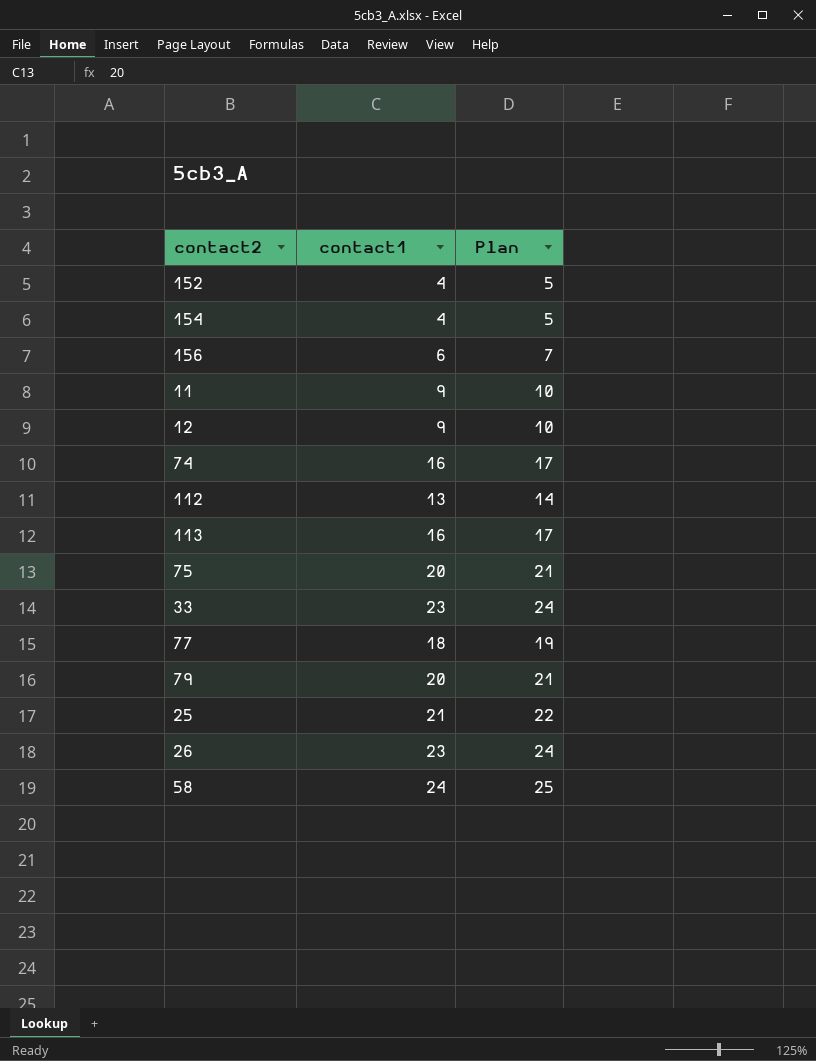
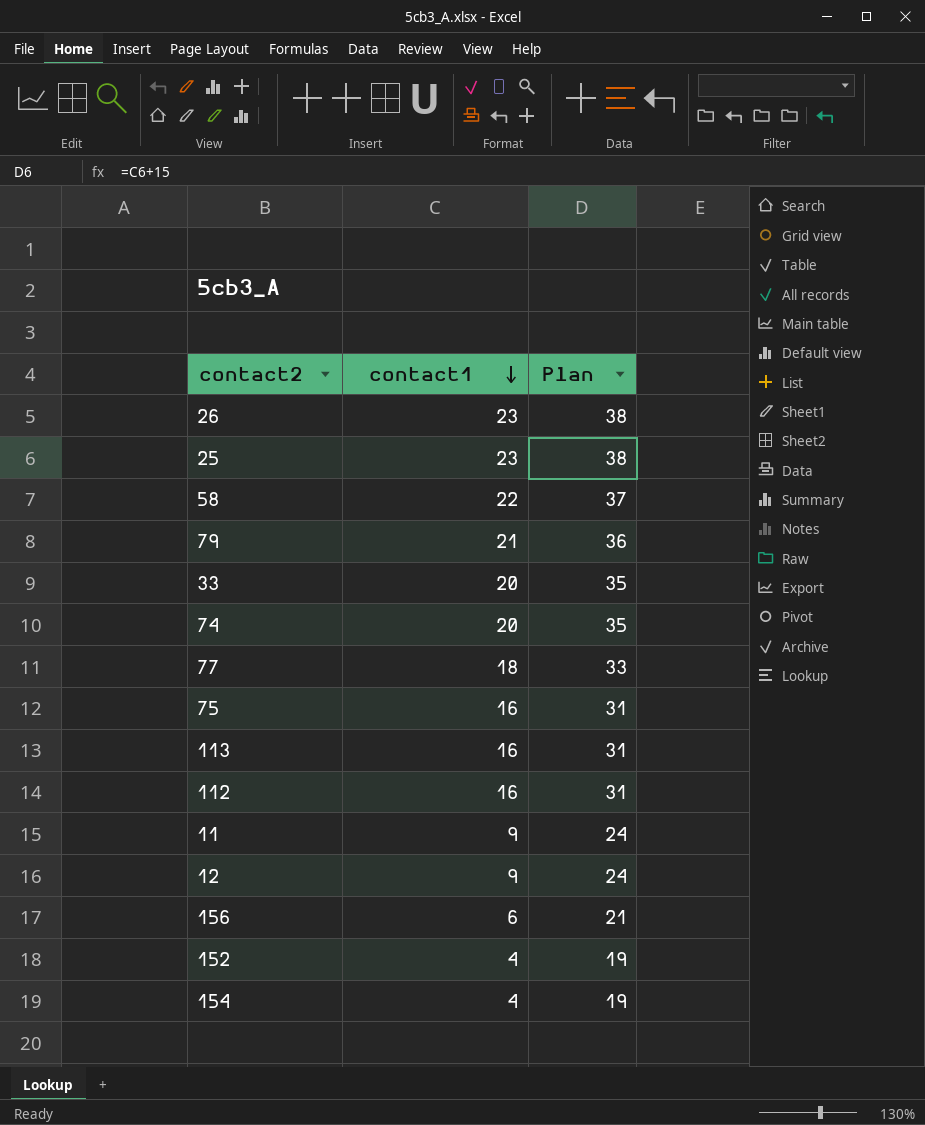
row order: none -> contact1 descending
column Plan | formula: [contact1] + 1 -> [contact1] + 15
25 | contact1: 21 -> 23
58 | contact1: 24 -> 22
79 | contact1: 20 -> 21
33 | contact1: 23 -> 20
74 | contact1: 16 -> 20
75 | contact1: 20 -> 16
112 | contact1: 13 -> 16

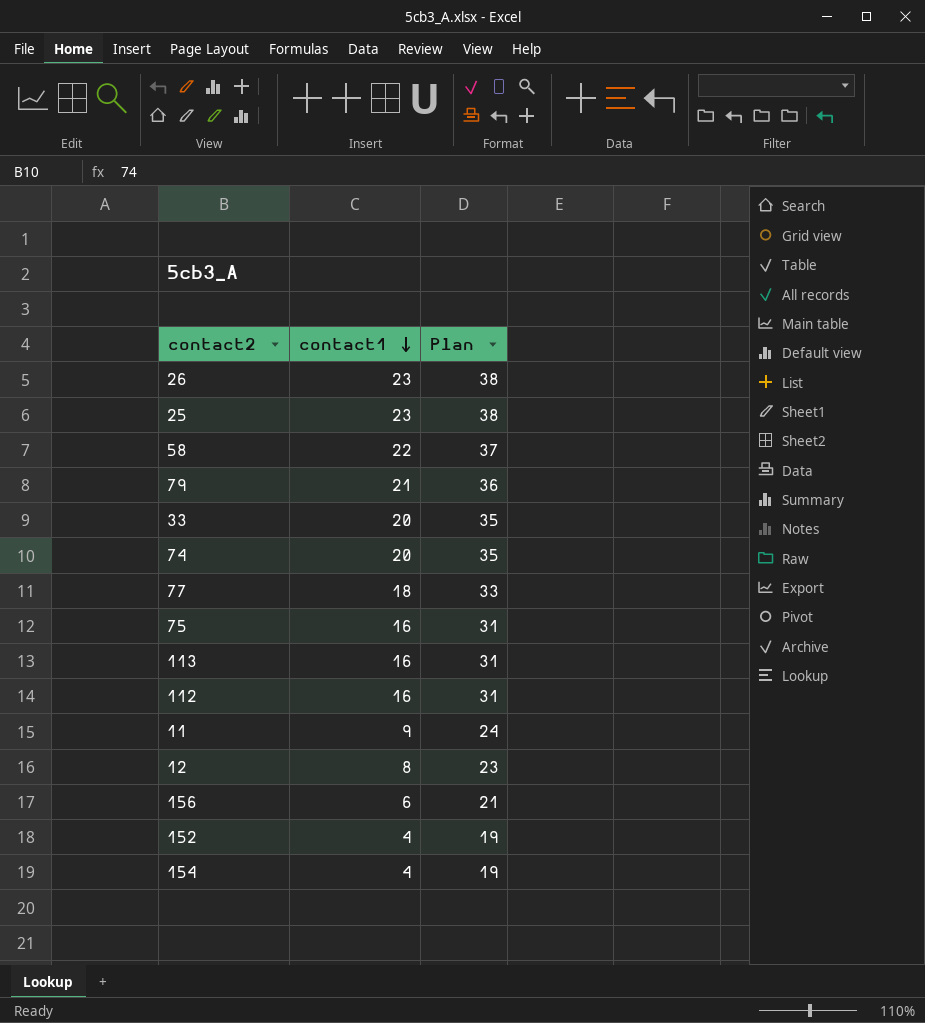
12 | contact1: 9 -> 8
12 | Plan: 24 -> 23

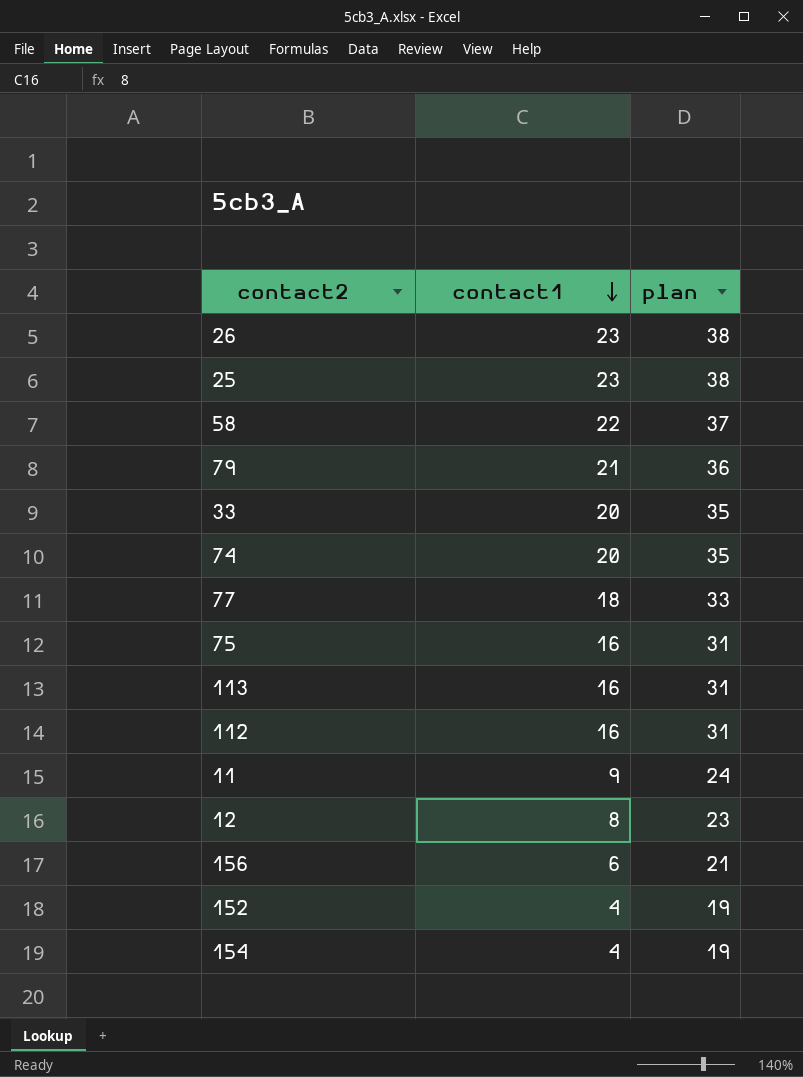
column name: Plan -> plan

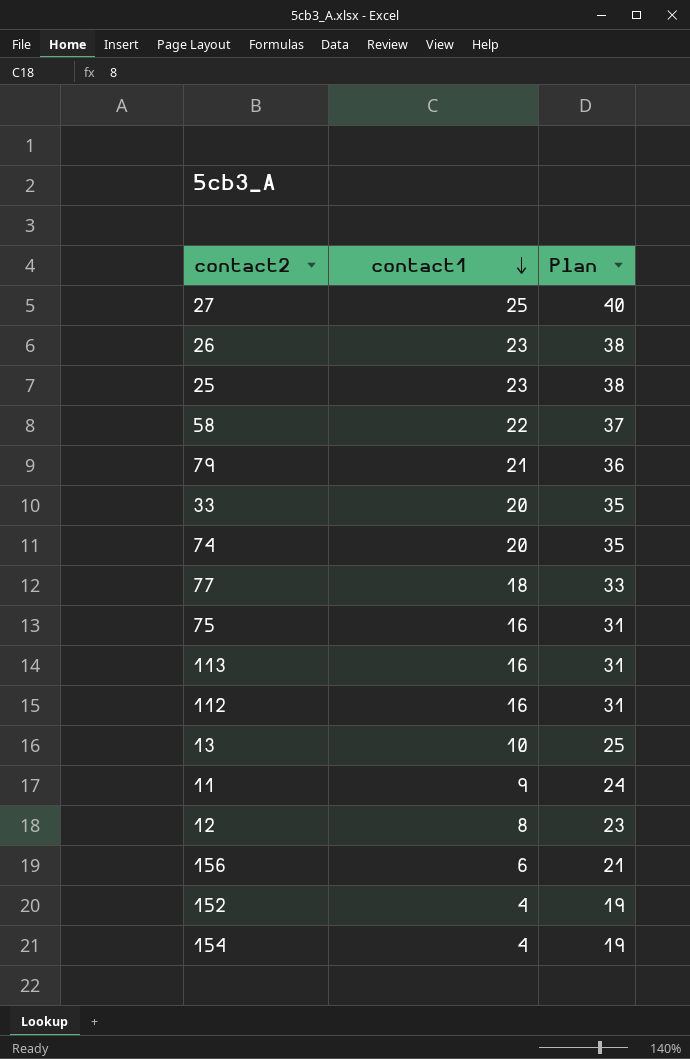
column name: plan -> Plan
row 27: none -> 25 | 40
row 13: none -> 10 | 25

